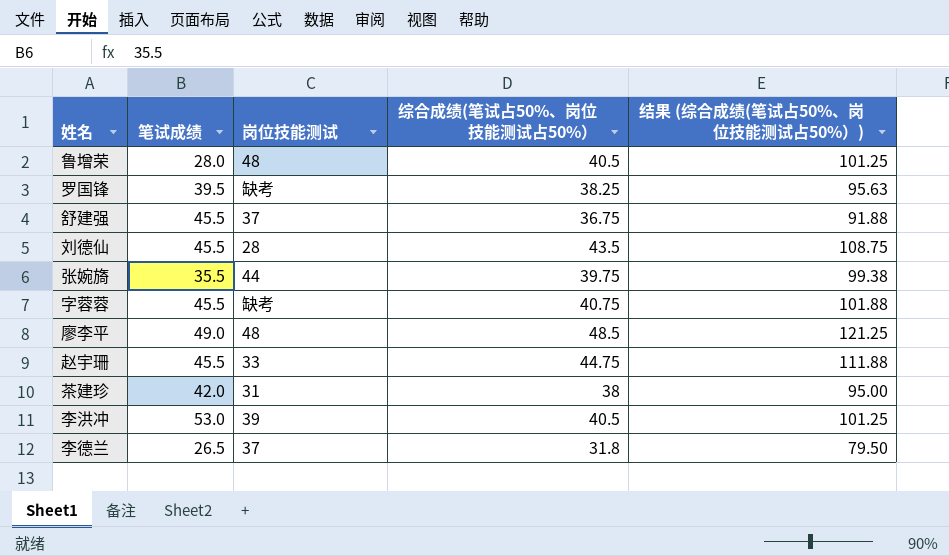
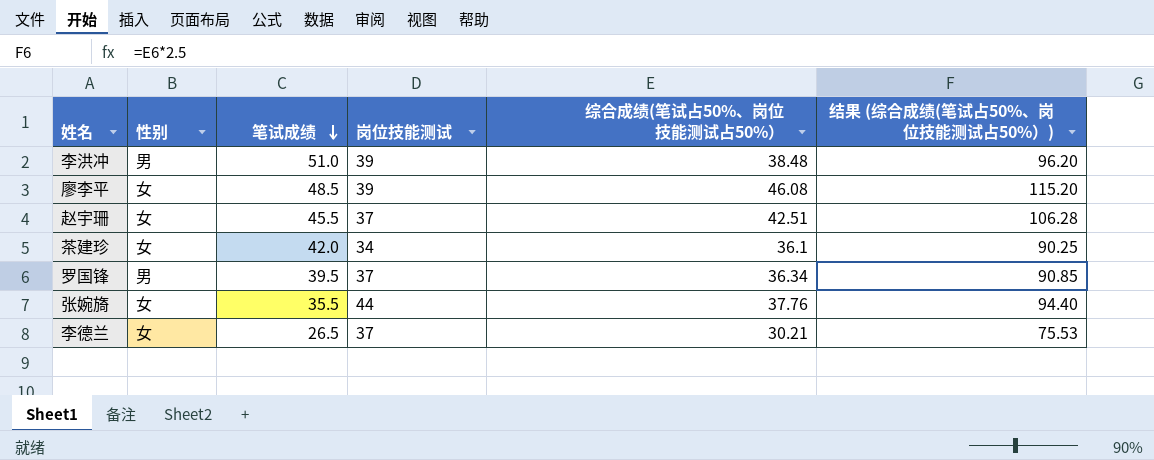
row order: none -> 笔试成绩 descending
column 性别 | position: none -> 2
row 鲁增荣: 28.0 | 48 | 40.5 | 101.25 -> none
row 舒建强: 45.5 | 37 | 36.75 | 91.88 -> none
row 刘德仙: 45.5 | 28 | 43.5 | 108.75 -> none
row 字蓉蓉: 45.5 | 缺考 | 40.75 | 101.88 -> none
李洪冲 | 笔试成绩: 53.0 -> 51.0
李洪冲 | 综合成绩(笔试占50%、岗位技能测试占50%）: 40.5 -> 38.48
李洪冲 | 结果 (综合成绩(笔试占50%、岗位技能测试占50%）): 101.25 -> 96.20
廖李平 | 笔试成绩: 49.0 -> 48.5
廖李平 | 岗位技能测试: 48 -> 39
廖李平 | 综合成绩(笔试占50%、岗位技能测试占50%）: 48.5 -> 46.08
廖李平 | 结果 (综合成绩(笔试占50%、岗位技能测试占50%）): 121.25 -> 115.20
赵宇珊 | 岗位技能测试: 33 -> 37
赵宇珊 | 综合成绩(笔试占50%、岗位技能测试占50%）: 44.75 -> 42.51
赵宇珊 | 结果 (综合成绩(笔试占50%、岗位技能测试占50%）): 111.88 -> 106.28
茶建珍 | 岗位技能测试: 31 -> 34
茶建珍 | 综合成绩(笔试占50%、岗位技能测试占50%）: 38 -> 36.1
茶建珍 | 结果 (综合成绩(笔试占50%、岗位技能测试占50%）): 95.00 -> 90.25
罗国锋 | 岗位技能测试: 缺考 -> 37
罗国锋 | 综合成绩(笔试占50%、岗位技能测试占50%）: 38.25 -> 36.34
罗国锋 | 结果 (综合成绩(笔试占50%、岗位技能测试占50%）): 95.63 -> 90.85
张婉旖 | 综合成绩(笔试占50%、岗位技能测试占50%）: 39.75 -> 37.76
张婉旖 | 结果 (综合成绩(笔试占50%、岗位技能测试占50%）): 99.38 -> 94.40
李德兰 | 综合成绩(笔试占50%、岗位技能测试占50%）: 31.8 -> 30.21
李德兰 | 结果 (综合成绩(笔试占50%、岗位技能测试占50%）): 79.50 -> 75.53

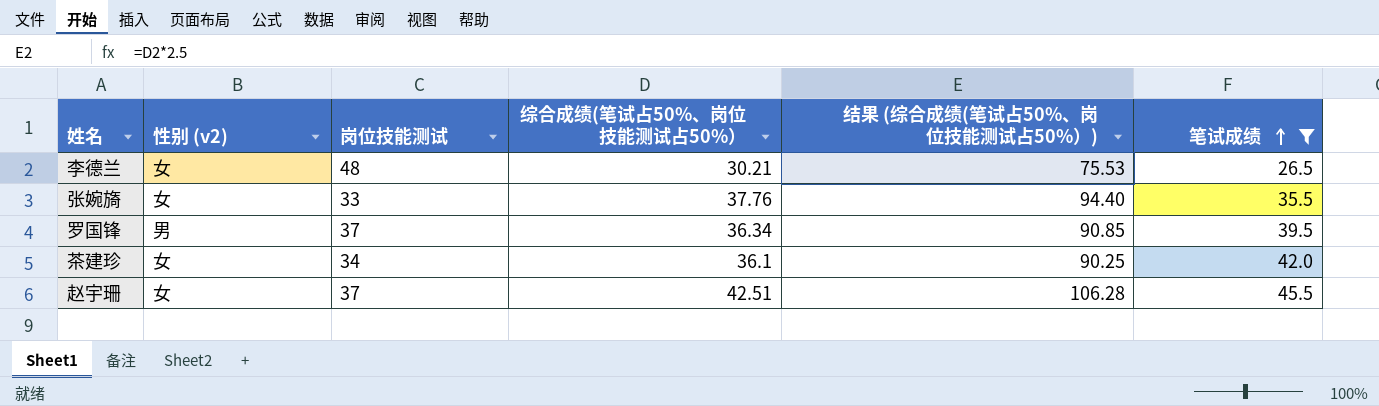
filter: none -> 笔试成绩 <= 45.5
row order: 笔试成绩 descending -> 笔试成绩 ascending
column name: 性别 -> 性别 (v2)
column 笔试成绩 | position: 3 -> 6
李德兰 | 岗位技能测试: 37 -> 48
张婉旖 | 岗位技能测试: 44 -> 33

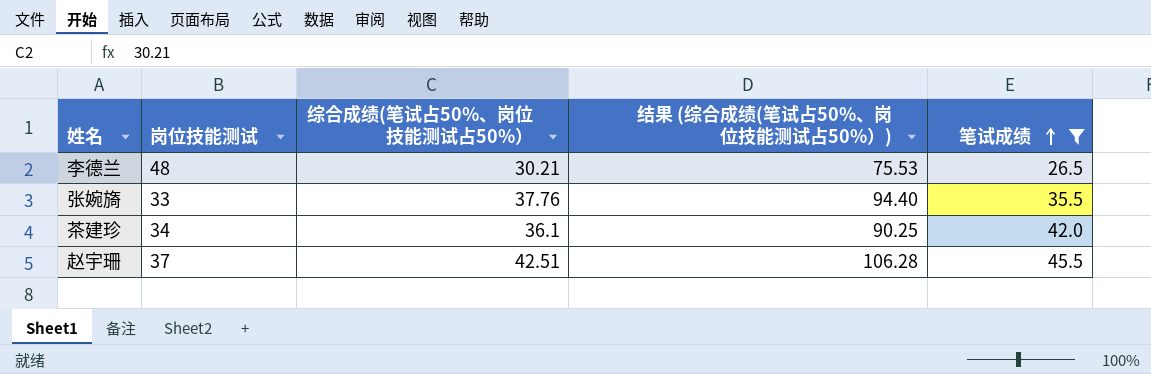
column 性别 (v2) | position: 2 -> none
row 罗国锋: 男 | 37 | 36.34 | 90.85 | 39.5 -> none

